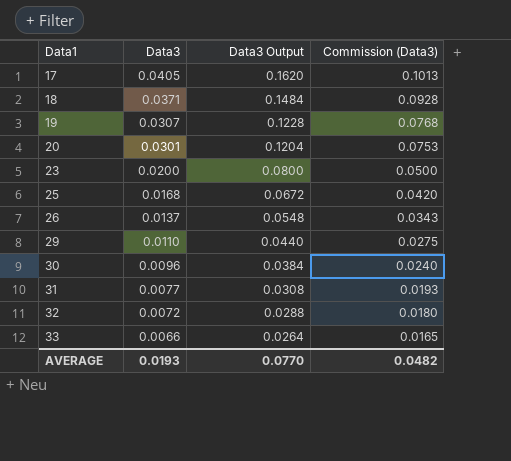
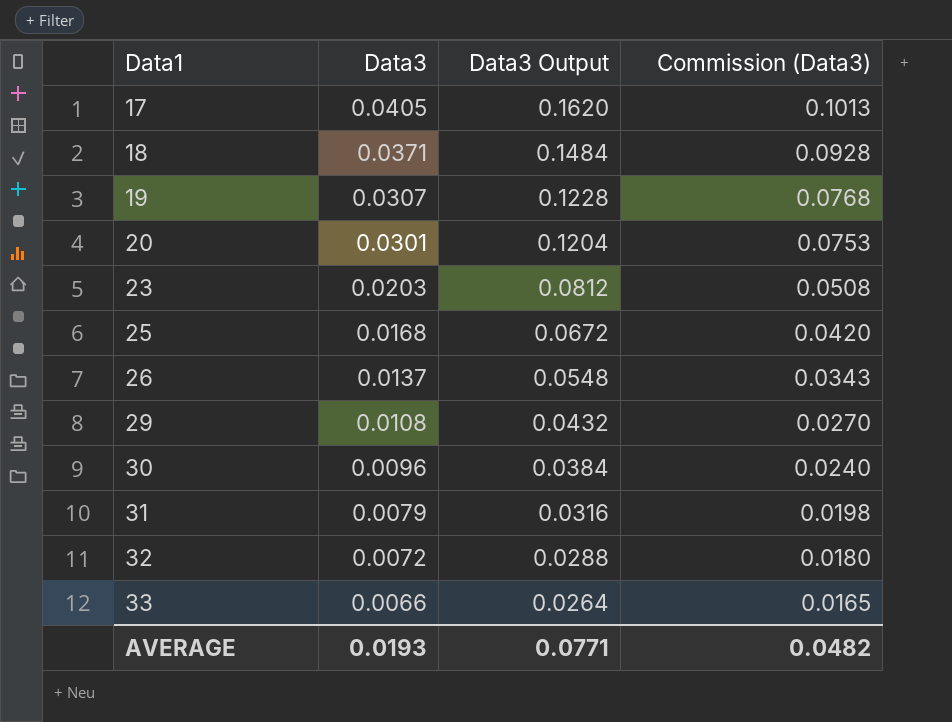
23 | Data3: 0.0200 -> 0.0203
23 | Data3 Output: 0.0800 -> 0.0812
23 | Commission (Data3): 0.0500 -> 0.0508
29 | Data3: 0.0110 -> 0.0108
29 | Data3 Output: 0.0440 -> 0.0432
29 | Commission (Data3): 0.0275 -> 0.0270
31 | Data3: 0.0077 -> 0.0079
31 | Data3 Output: 0.0308 -> 0.0316
31 | Commission (Data3): 0.0193 -> 0.0198
AVERAGE | Data3 Output: 0.0770 -> 0.0771

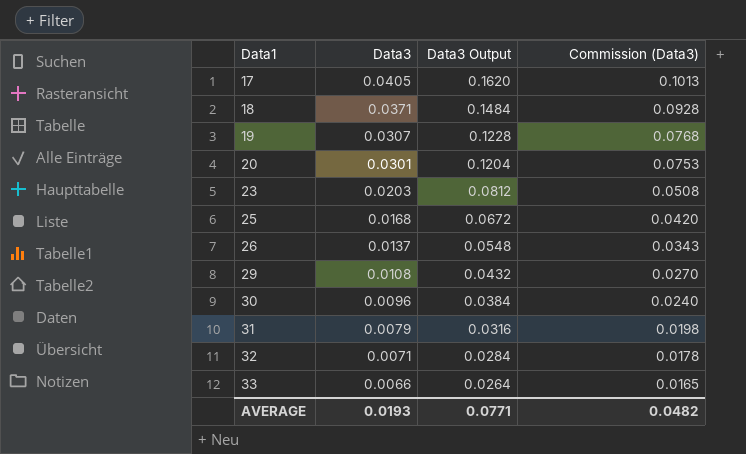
32 | Data3: 0.0072 -> 0.0071
32 | Data3 Output: 0.0288 -> 0.0284
32 | Commission (Data3): 0.0180 -> 0.0178

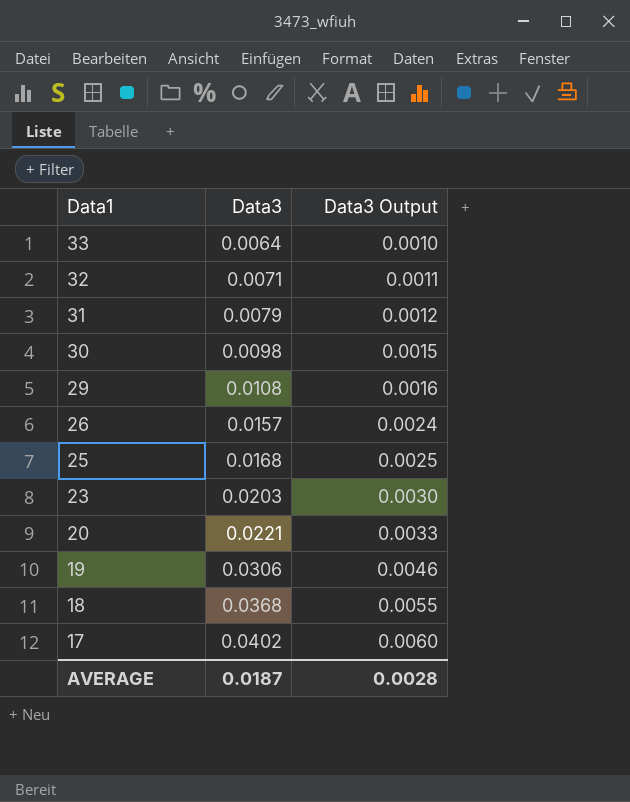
row order: Data1 ascending -> Data1 descending
column Commission (Data3) | formula: [Data3] * 2.5 -> none
column Data3 Output | formula: [Data3] * 4 -> [Data3] * 0.15
33 | Data3: 0.0066 -> 0.0064
30 | Data3: 0.0096 -> 0.0098
26 | Data3: 0.0137 -> 0.0157
20 | Data3: 0.0301 -> 0.0221
19 | Data3: 0.0307 -> 0.0306
18 | Data3: 0.0371 -> 0.0368
17 | Data3: 0.0405 -> 0.0402
AVERAGE | Data3: 0.0193 -> 0.0187
AVERAGE | Data3 Output: 0.0771 -> 0.0028

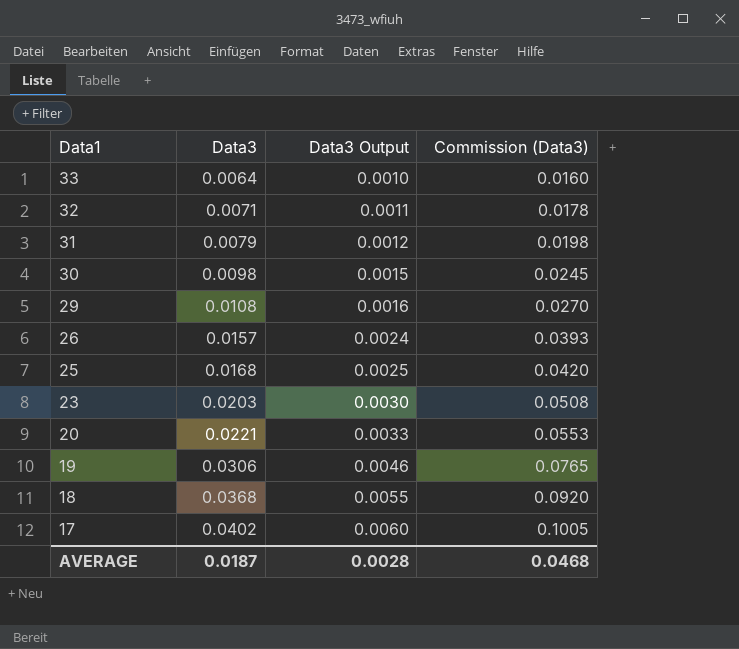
column Commission (Data3) | formula: none -> [Data3] * 2.5

